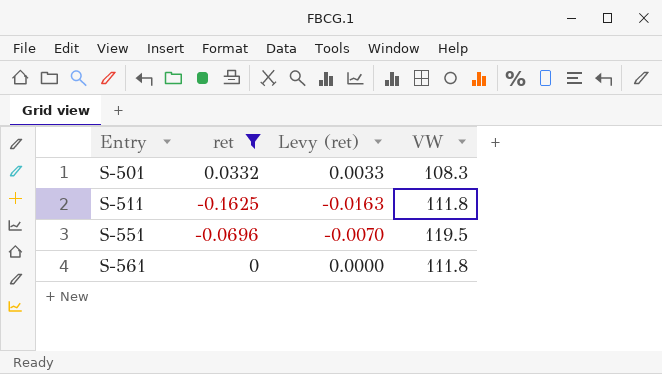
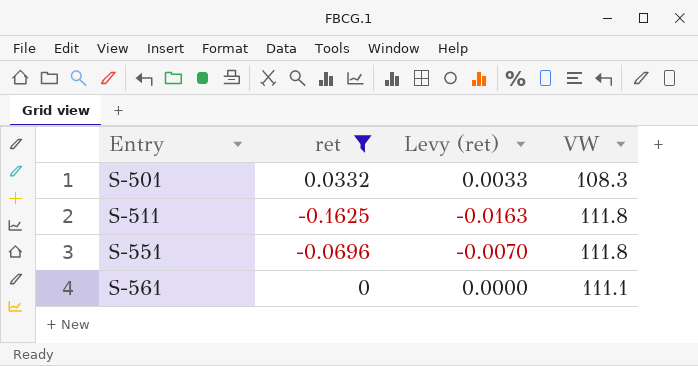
S-551 | VW: 119.5 -> 111.8
S-561 | VW: 111.8 -> 111.1

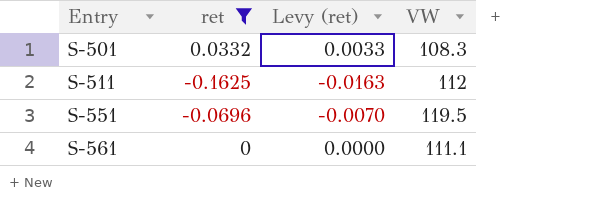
S-511 | VW: 111.8 -> 112
S-551 | VW: 111.8 -> 119.5

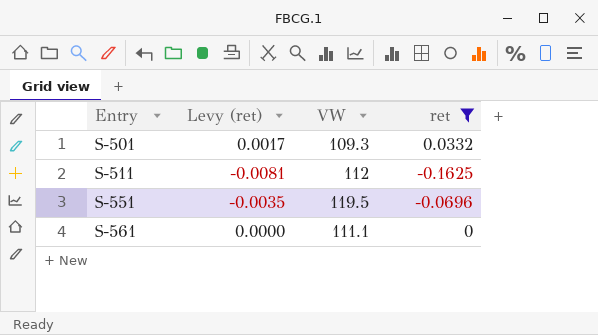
column Levy (ret) | formula: [ret] * 0.1 -> [ret] * 0.05
column ret | position: 2 -> 4
S-501 | VW: 108.3 -> 109.3

